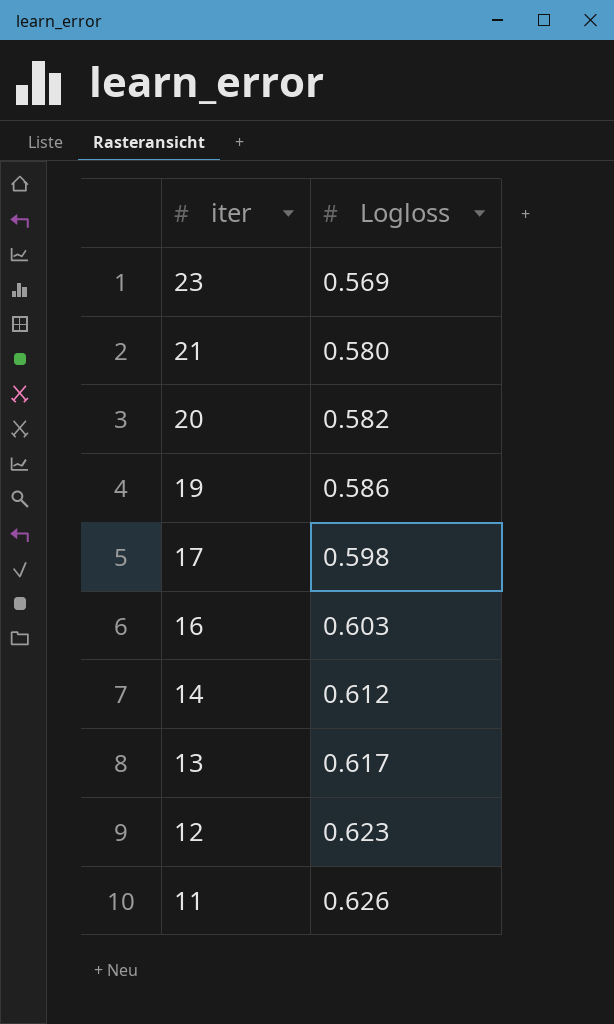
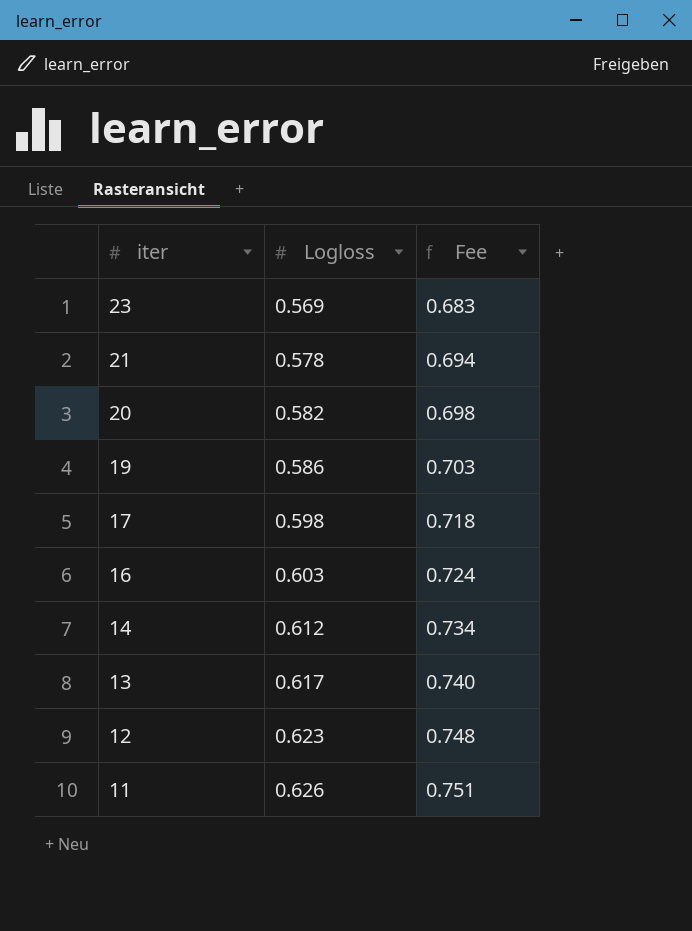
column Fee | formula: none -> [Logloss] * 1.2
21 | Logloss: 0.580 -> 0.578

